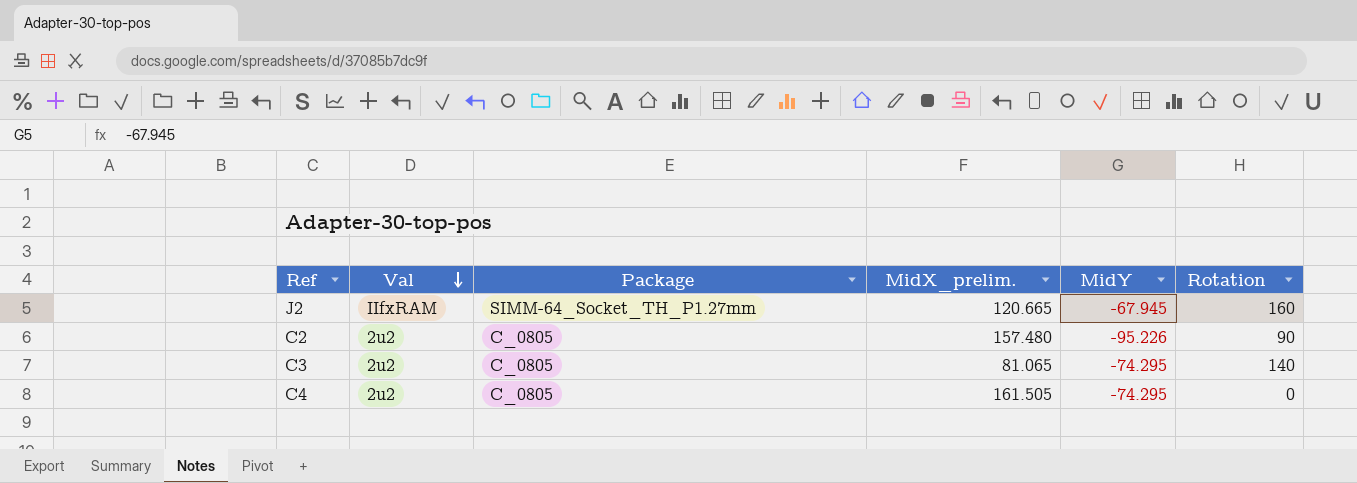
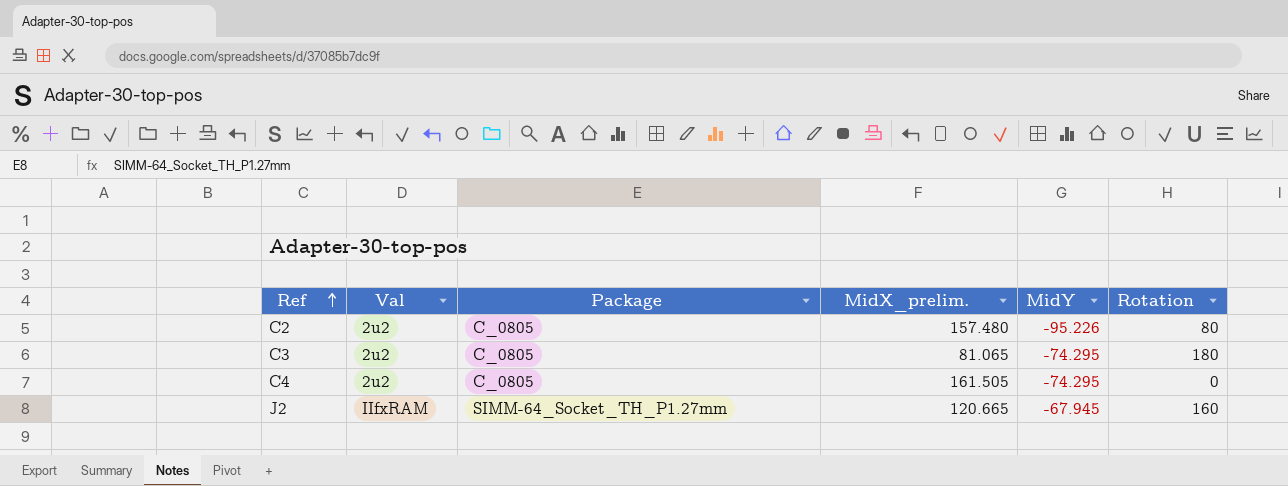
row order: Val descending -> Ref ascending
C2 | Rotation: 90 -> 80
C3 | Rotation: 140 -> 180

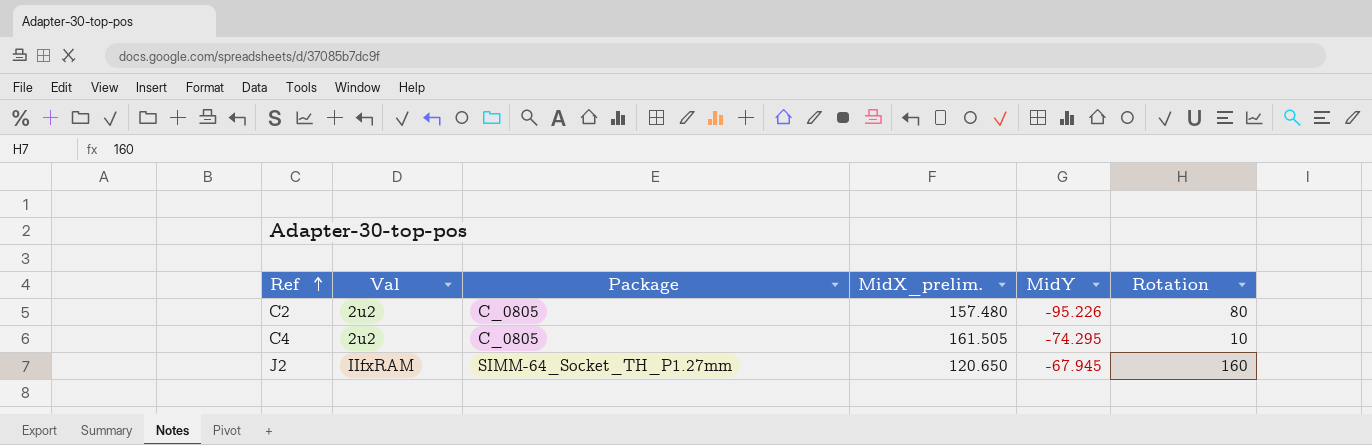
row C3: 2u2 | C_0805 | 81.065 | -74.295 | 180 -> none
C4 | Rotation: 0 -> 10
J2 | MidX_prelim.: 120.665 -> 120.650

